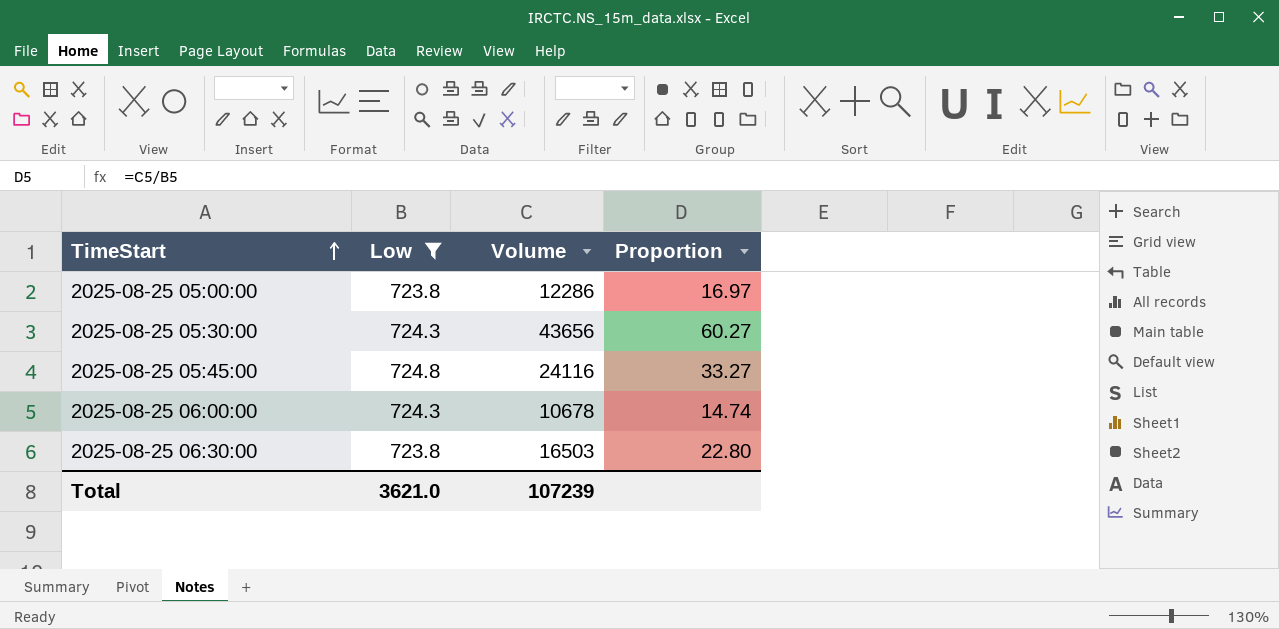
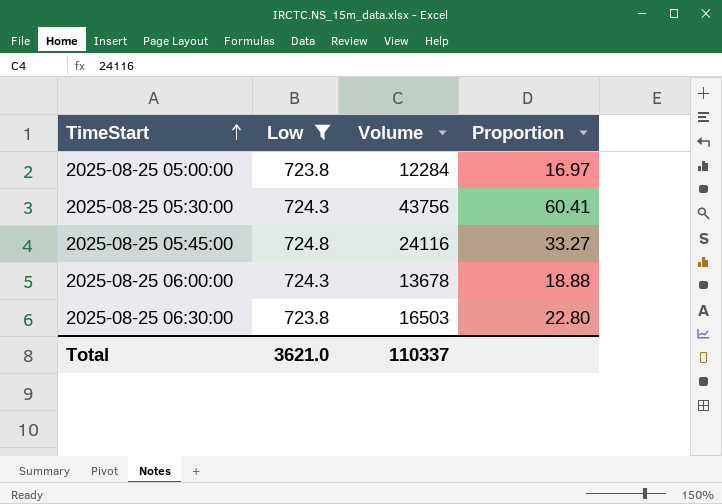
2025-08-25 05:00:00 | Volume: 12286 -> 12284
2025-08-25 05:30:00 | Volume: 43656 -> 43756
2025-08-25 05:30:00 | Proportion: 60.27 -> 60.41
2025-08-25 06:00:00 | Volume: 10678 -> 13678
2025-08-25 06:00:00 | Proportion: 14.74 -> 18.88
Total | Volume: 107239 -> 110337

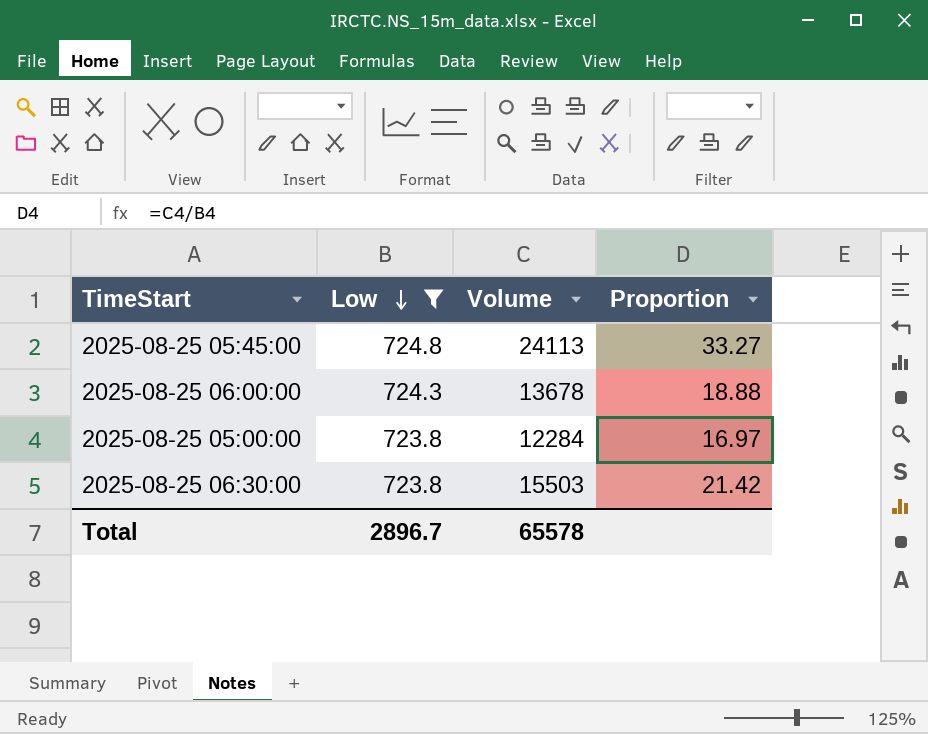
row order: TimeStart ascending -> Low descending
row 2025-08-25 05:30:00: 724.3 | 43756 | 60.41 -> none
2025-08-25 05:45:00 | Volume: 24116 -> 24113
2025-08-25 06:30:00 | Volume: 16503 -> 15503
2025-08-25 06:30:00 | Proportion: 22.80 -> 21.42
Total | Low: 3621.0 -> 2896.7
Total | Volume: 110337 -> 65578

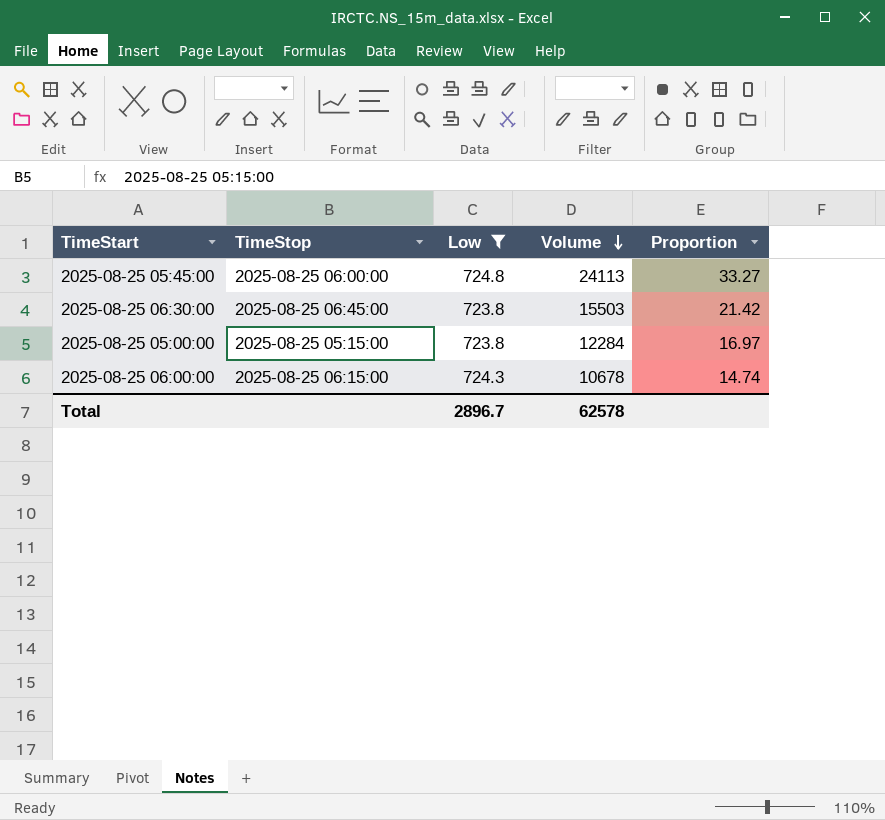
row order: Low descending -> Volume descending
column TimeStop | position: none -> 2
2025-08-25 06:00:00 | Volume: 13678 -> 10678
2025-08-25 06:00:00 | Proportion: 18.88 -> 14.74
Total | Volume: 65578 -> 62578

